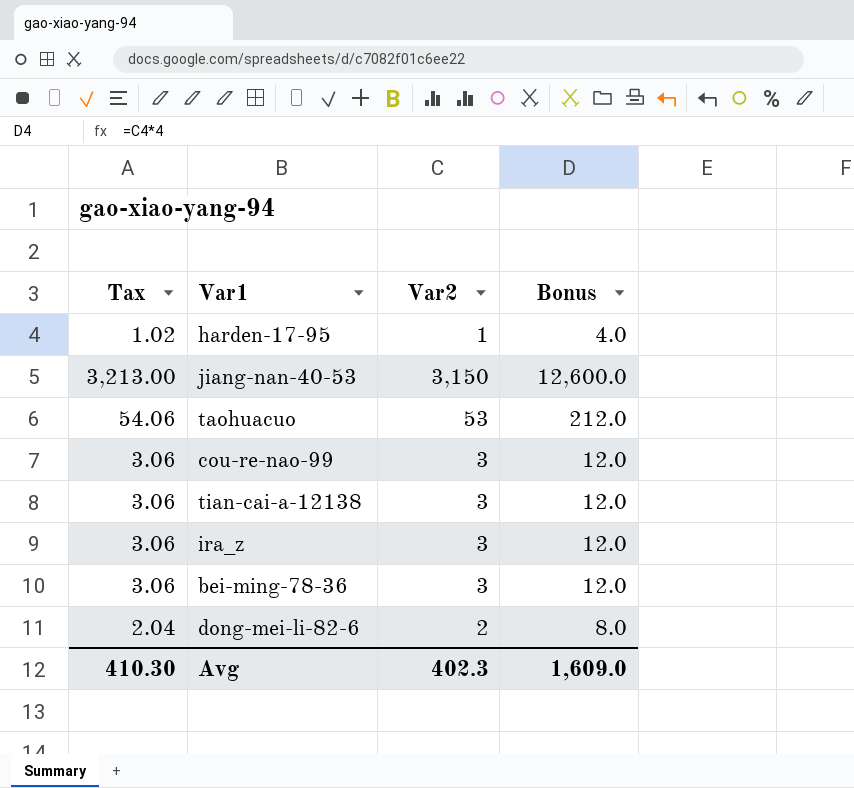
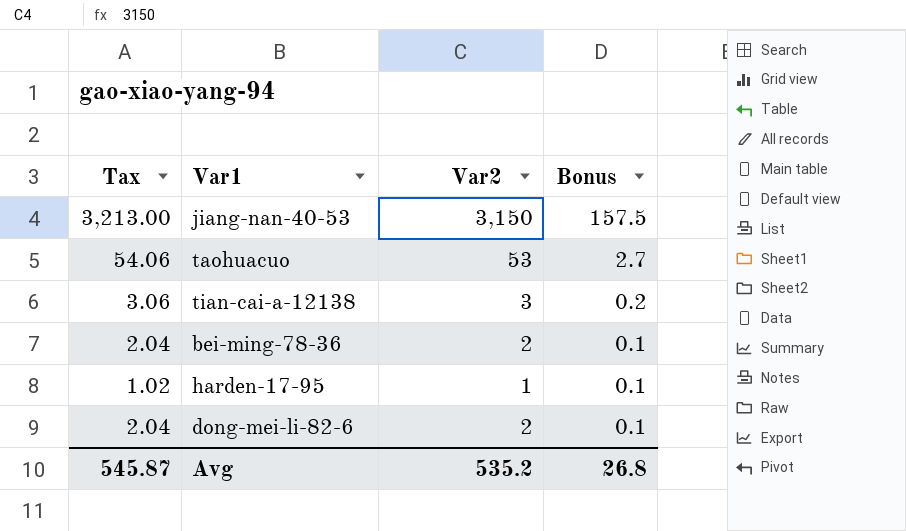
row order: none -> Bonus descending
column Bonus | formula: [Var2] * 4 -> [Var2] * 0.05
row cou-re-nao-99: 3.06 | 3 | 12.0 -> none
row ira_z: 3.06 | 3 | 12.0 -> none
bei-ming-78-36 | Tax: 3.06 -> 2.04
bei-ming-78-36 | Var2: 3 -> 2
Avg | Tax: 410.30 -> 545.87
Avg | Var2: 402.3 -> 535.2
Avg | Bonus: 1,609.0 -> 26.8

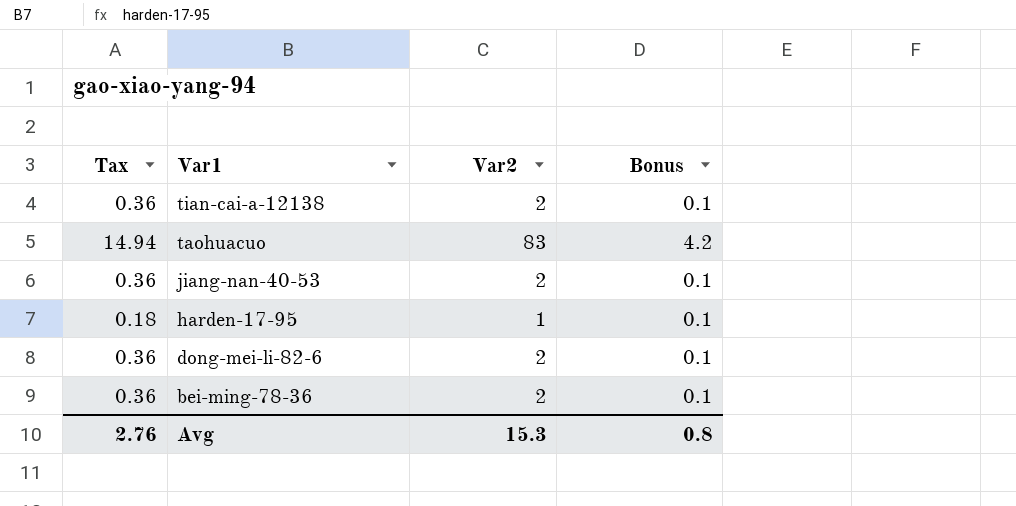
row order: Bonus descending -> Var1 descending
column Tax | formula: [Var2] * 1.02 -> [Var2] * 0.18
tian-cai-a-12138 | Var2: 3 -> 2
tian-cai-a-12138 | Bonus: 0.2 -> 0.1
taohuacuo | Var2: 53 -> 83
taohuacuo | Bonus: 2.7 -> 4.2
jiang-nan-40-53 | Var2: 3,150 -> 2
jiang-nan-40-53 | Bonus: 157.5 -> 0.1
Avg | Tax: 545.87 -> 2.76
Avg | Var2: 535.2 -> 15.3
Avg | Bonus: 26.8 -> 0.8

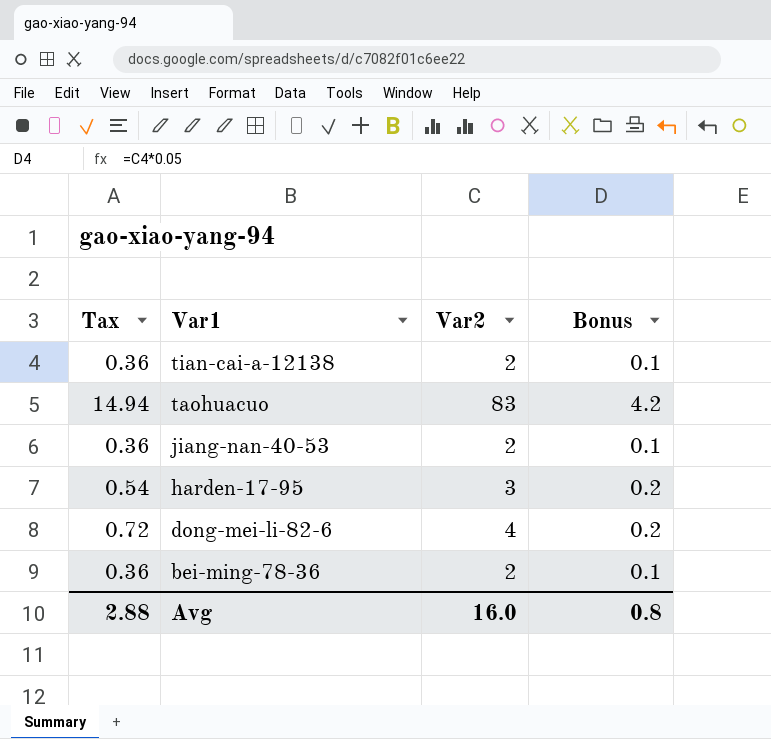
harden-17-95 | Tax: 0.18 -> 0.54
harden-17-95 | Var2: 1 -> 3
harden-17-95 | Bonus: 0.1 -> 0.2
dong-mei-li-82-6 | Tax: 0.36 -> 0.72
dong-mei-li-82-6 | Var2: 2 -> 4
dong-mei-li-82-6 | Bonus: 0.1 -> 0.2
Avg | Tax: 2.76 -> 2.88
Avg | Var2: 15.3 -> 16.0

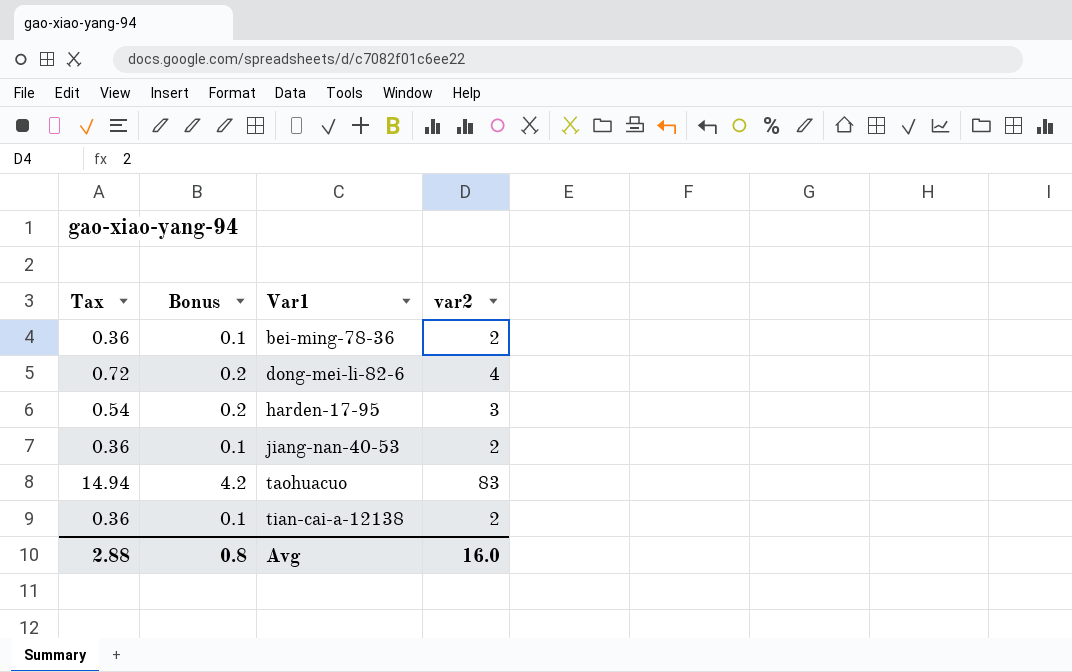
row order: Var1 descending -> Var1 ascending
column Bonus | position: 4 -> 2
column name: Var2 -> var2

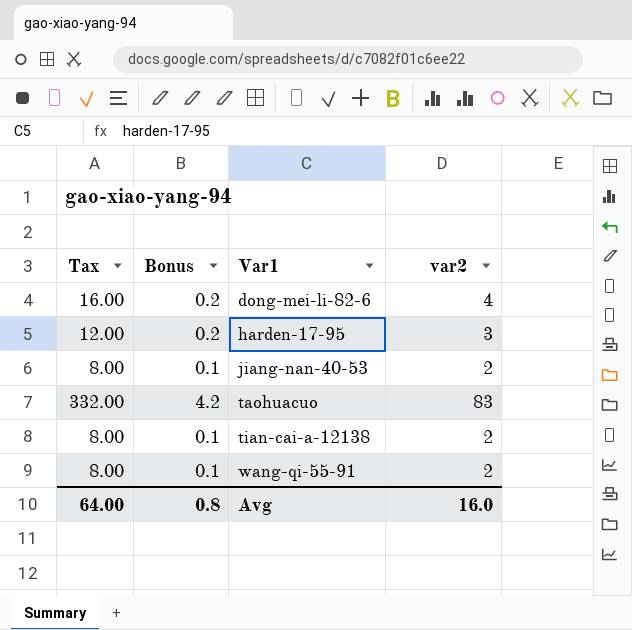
column Tax | formula: [var2] * 0.18 -> [var2] * 4
row bei-ming-78-36: 0.36 | 0.1 | 2 -> none
row wang-qi-55-91: none -> 8.00 | 0.1 | 2
Avg | Tax: 2.88 -> 64.00

